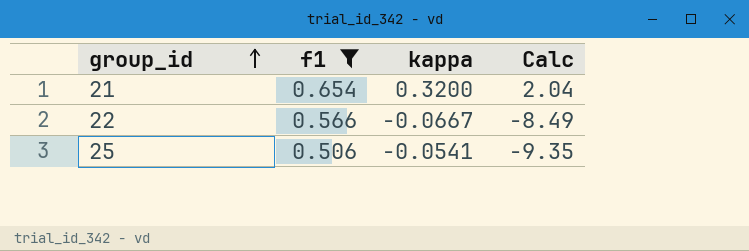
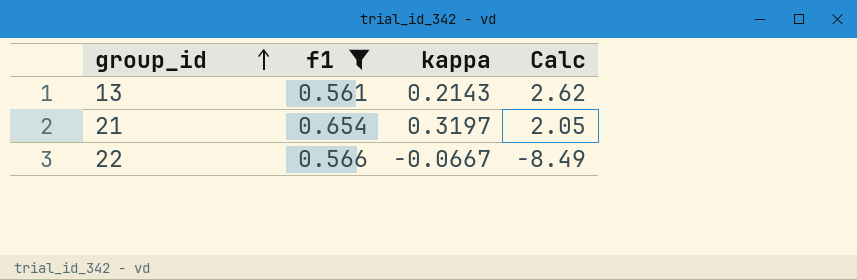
row 25: 0.506 | -0.0541 | -9.35 -> none
row 13: none -> 0.561 | 0.2143 | 2.62
21 | kappa: 0.3200 -> 0.3197
21 | Calc: 2.04 -> 2.05

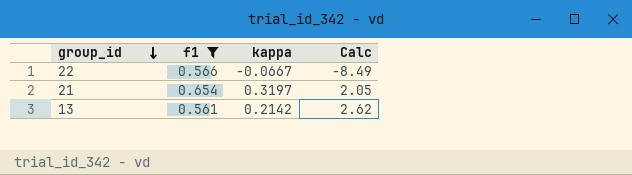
row order: group_id ascending -> group_id descending
13 | kappa: 0.2143 -> 0.2142

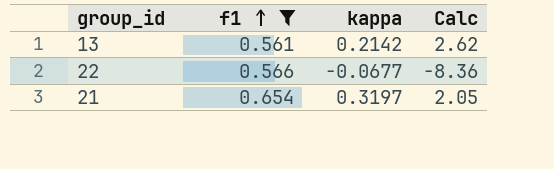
row order: group_id descending -> f1 ascending
22 | kappa: -0.0667 -> -0.0677
22 | Calc: -8.49 -> -8.36

